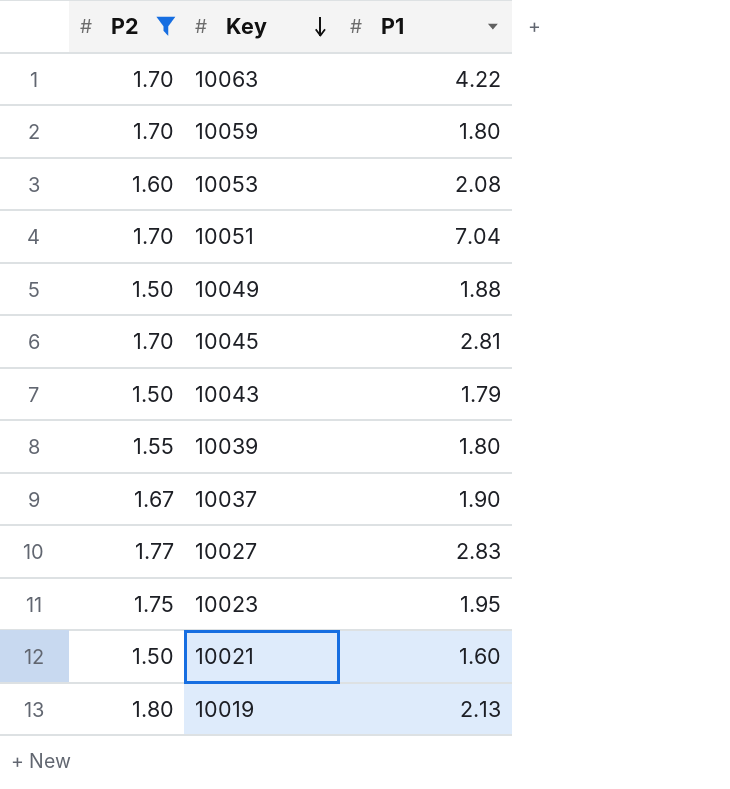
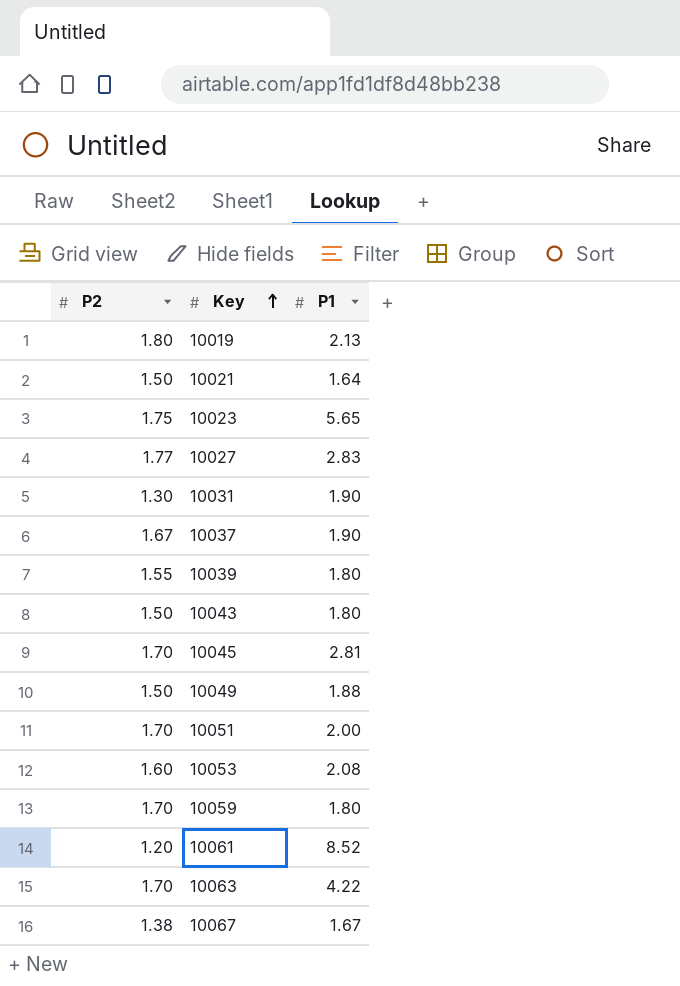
filter: P2 >= 1.50 -> none
row order: Key descending -> Key ascending
10021 | P1: 1.60 -> 1.64
10023 | P1: 1.95 -> 5.65
10043 | P1: 1.79 -> 1.80
10051 | P1: 7.04 -> 2.00

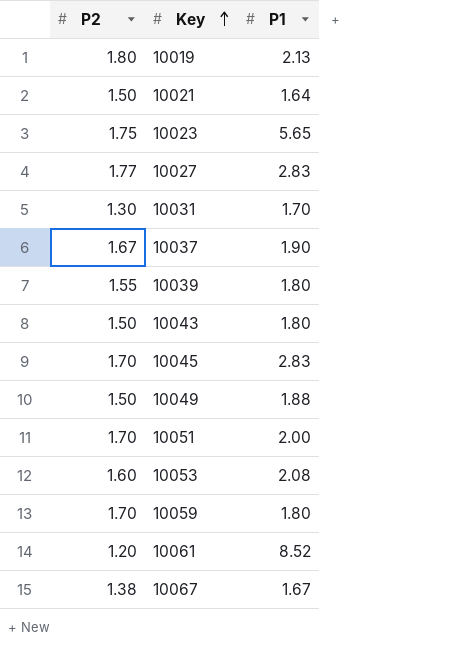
row 10063: 1.70 | 4.22 -> none
10031 | P1: 1.90 -> 1.70
10045 | P1: 2.81 -> 2.83

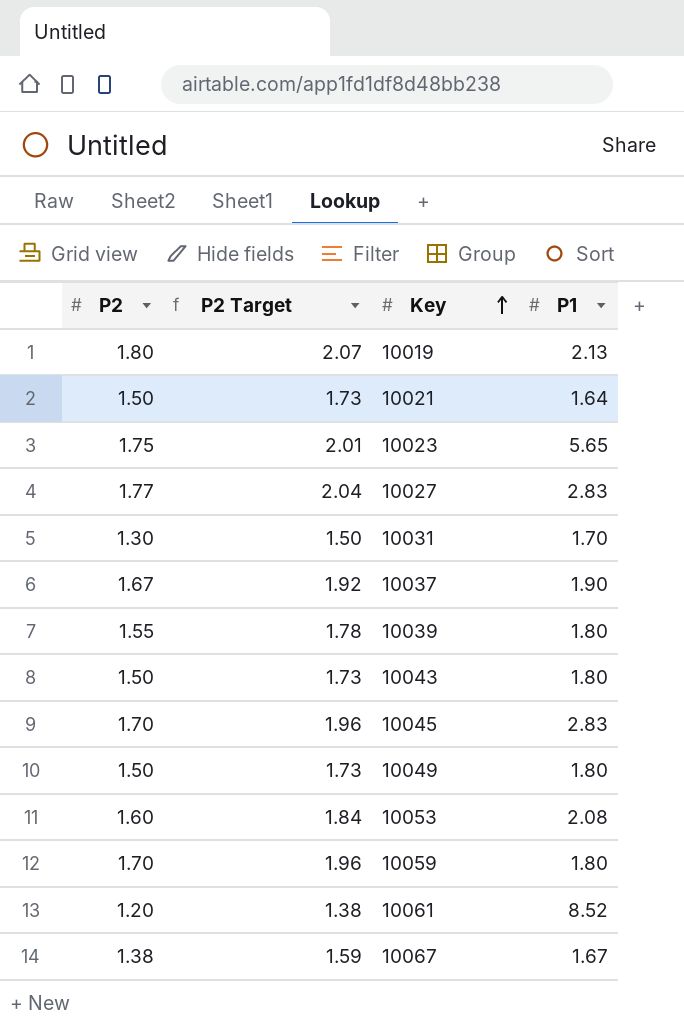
column P2 Target | formula: none -> [P2] * 1.15
row 10051: 1.70 | 2.00 -> none
10049 | P1: 1.88 -> 1.80

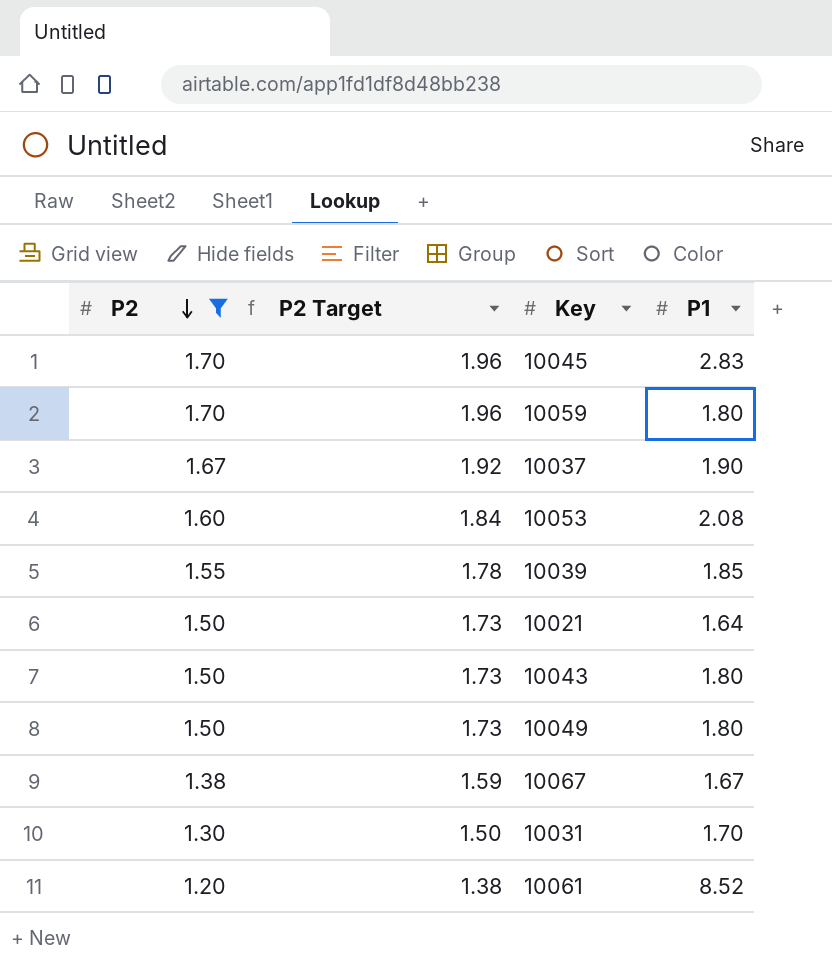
filter: none -> P2 <= 1.70
row order: Key ascending -> P2 descending
10039 | P1: 1.80 -> 1.85

